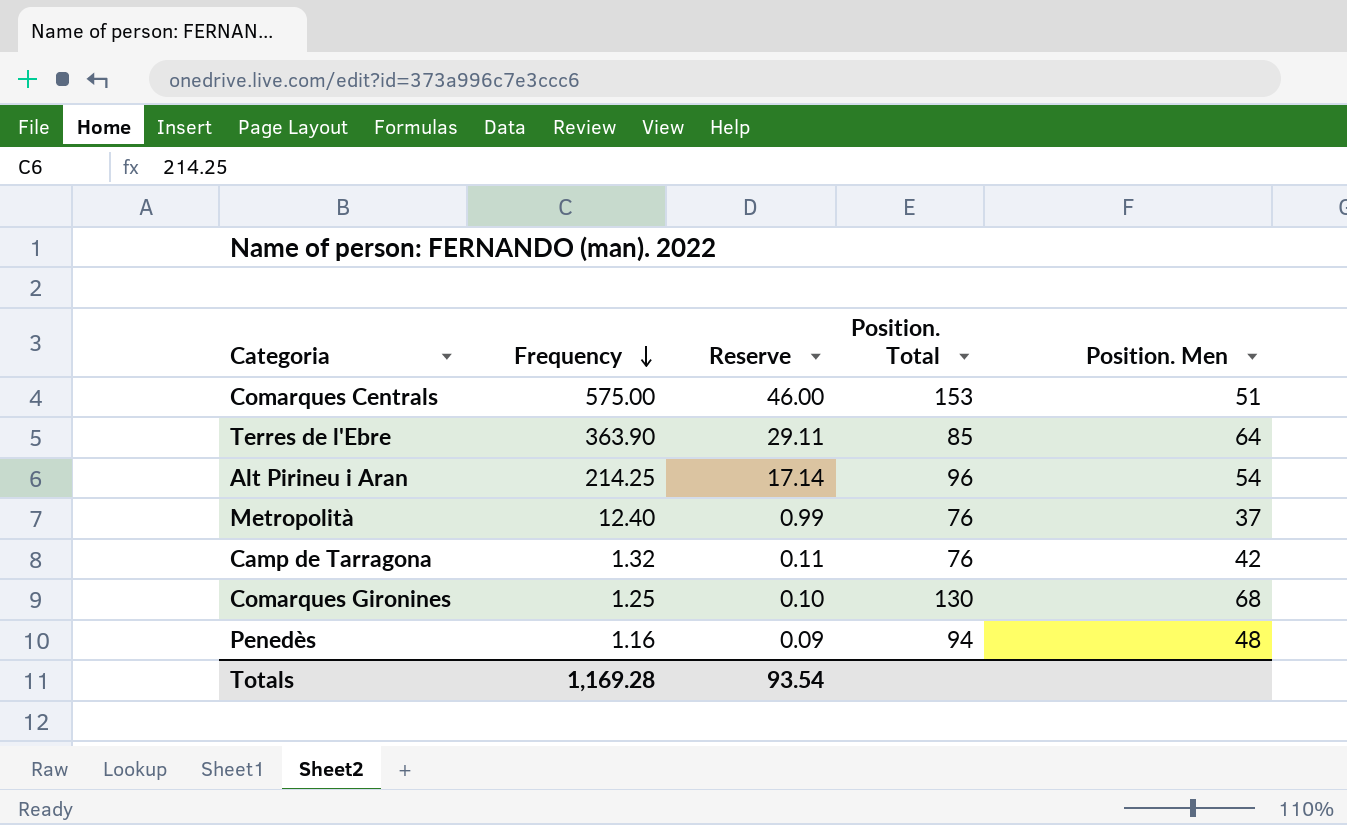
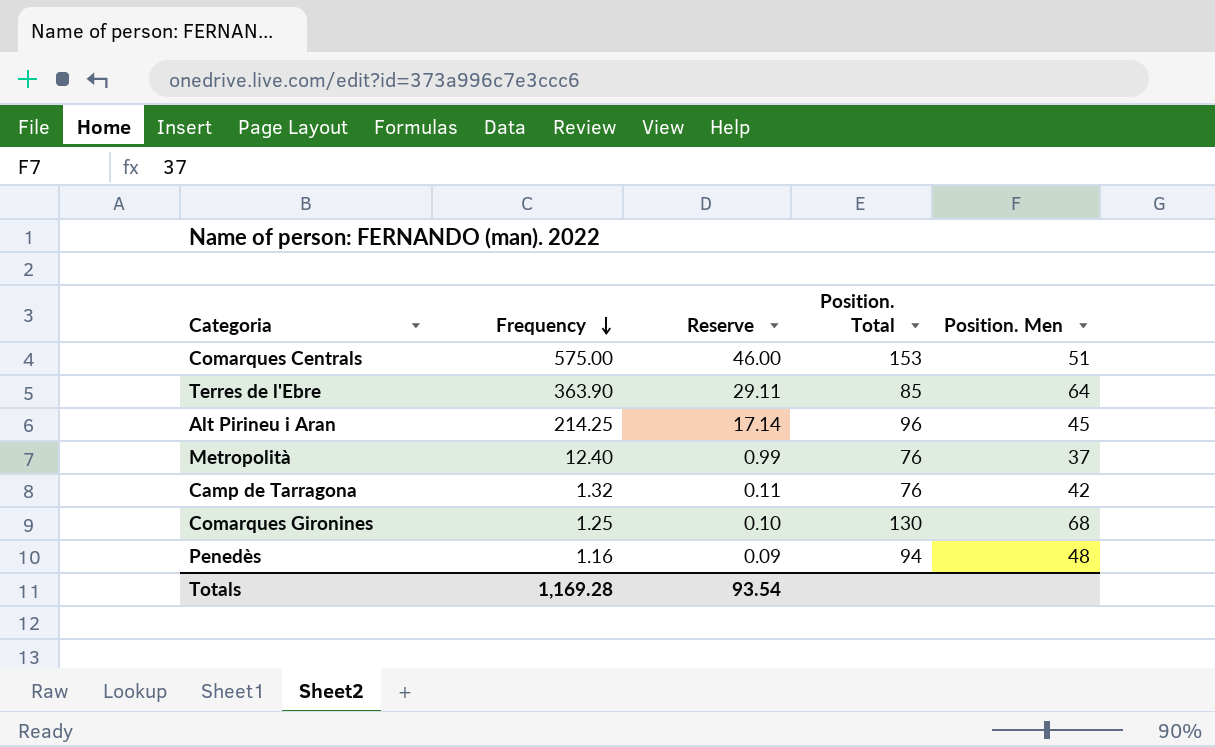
Alt Pirineu i Aran | Position. Men: 54 -> 45

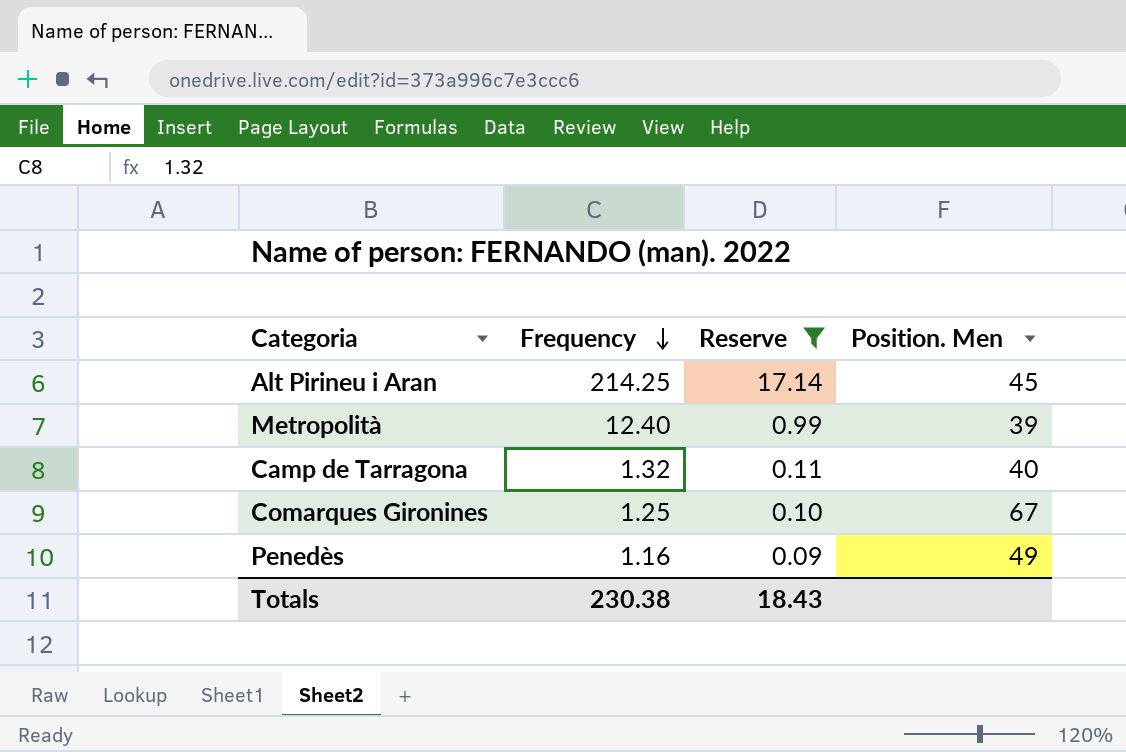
filter: none -> Reserve <= 17.14
column Position. Total | position: 4 -> none
Metropolità | Position. Men: 37 -> 39
Camp de Tarragona | Position. Men: 42 -> 40
Comarques Gironines | Position. Men: 68 -> 67
Penedès | Position. Men: 48 -> 49
Totals | Frequency: 1,169.28 -> 230.38
Totals | Reserve: 93.54 -> 18.43

